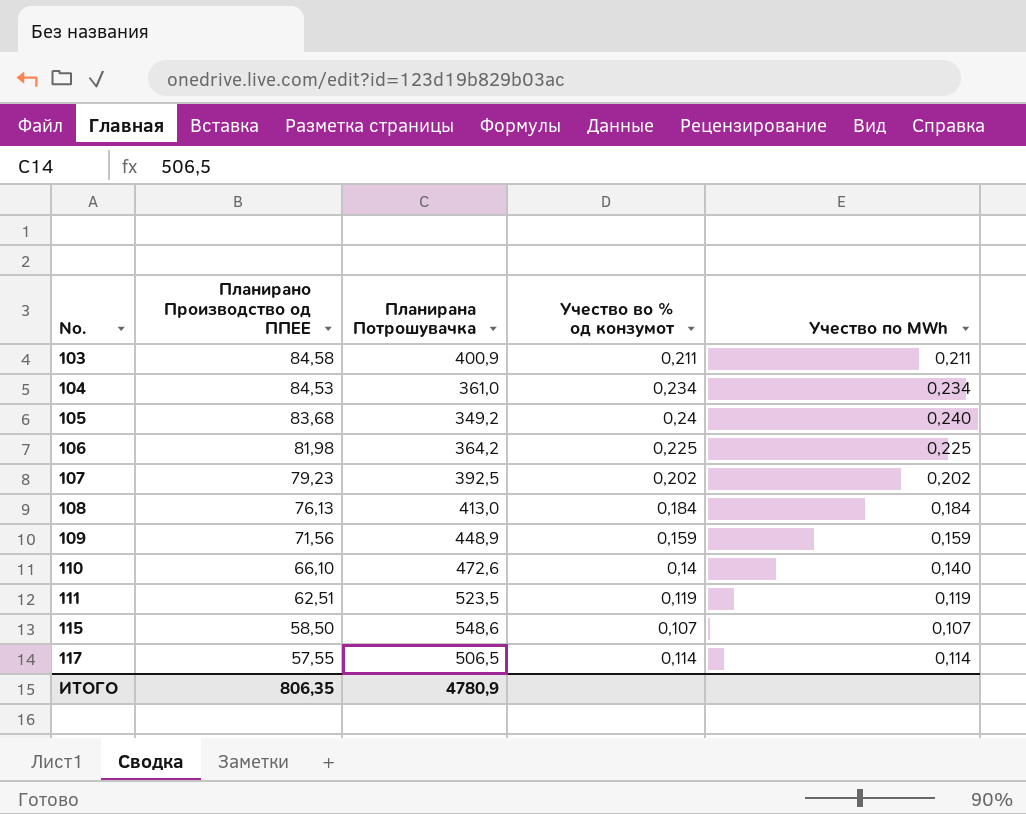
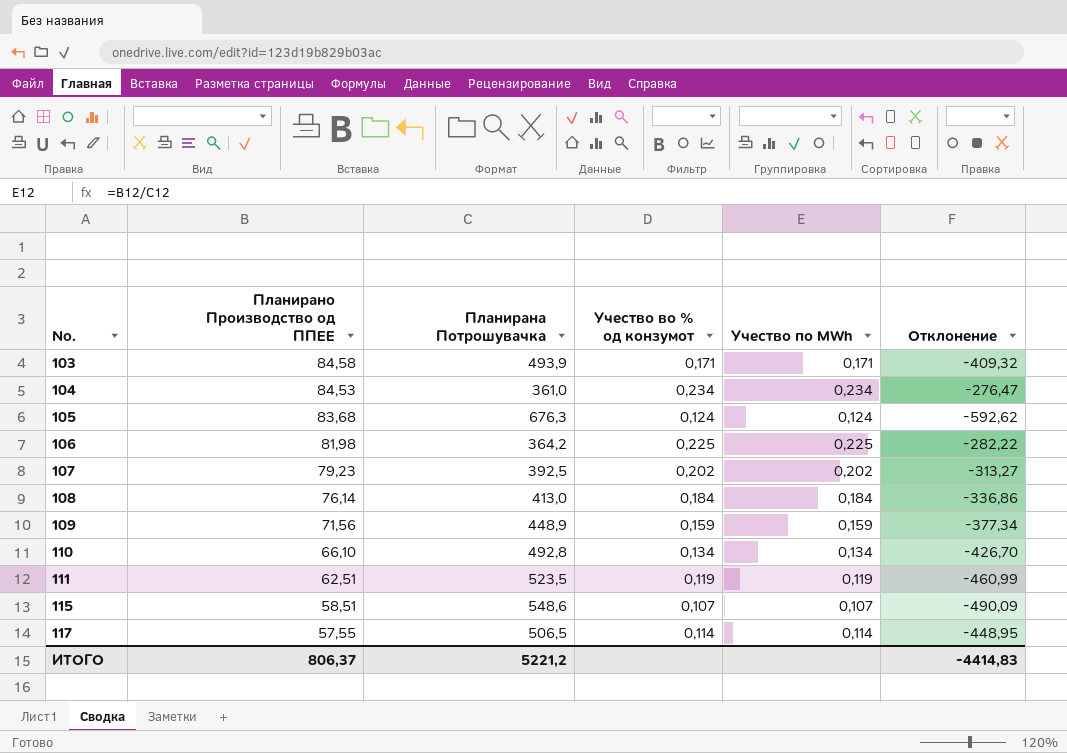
column Отклонение | formula: none -> [Планирано Производство од ППЕЕ] - [Планирана Потрошувачка]
103 | Планирана Потрошувачка: 400,9 -> 493,9
103 | Учество во % од конзумот: 0,211 -> 0,171
103 | Учество по MWh: 0,211 -> 0,171
105 | Планирана Потрошувачка: 349,2 -> 676,3
105 | Учество во % од конзумот: 0,24 -> 0,124
105 | Учество по MWh: 0,240 -> 0,124
108 | Планирано Производство од ППЕЕ: 76,13 -> 76,14
110 | Планирана Потрошувачка: 472,6 -> 492,8
110 | Учество во % од конзумот: 0,14 -> 0,134
110 | Учество по MWh: 0,140 -> 0,134
115 | Планирано Производство од ППЕЕ: 58,50 -> 58,51
ИТОГО | Планирано Производство од ППЕЕ: 806,35 -> 806,37
ИТОГО | Планирана Потрошувачка: 4780,9 -> 5221,2

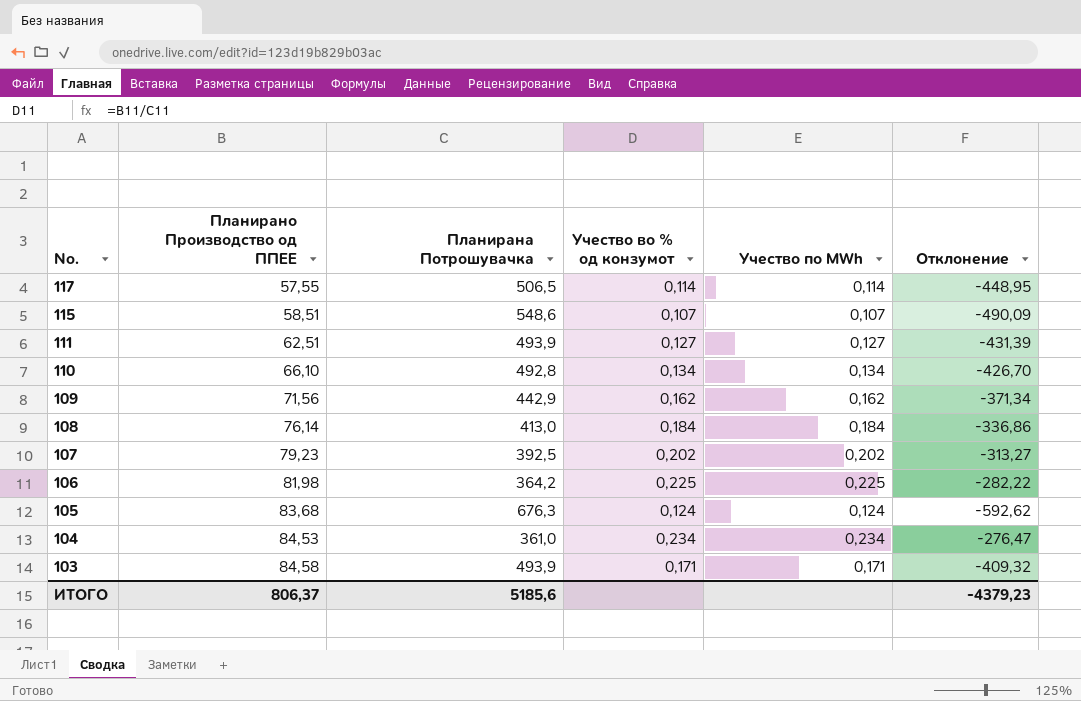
row order: No. ascending -> No. descending
111 | Планирана Потрошувачка: 523,5 -> 493,9
111 | Учество во % од конзумот: 0,119 -> 0,127
111 | Учество по MWh: 0,119 -> 0,127
111 | Отклонение: -460,99 -> -431,39
109 | Планирана Потрошувачка: 448,9 -> 442,9
109 | Учество во % од конзумот: 0,159 -> 0,162
109 | Учество по MWh: 0,159 -> 0,162
109 | Отклонение: -377,34 -> -371,34
ИТОГО | Планирана Потрошувачка: 5221,2 -> 5185,6
ИТОГО | Отклонение: -4414,83 -> -4379,23

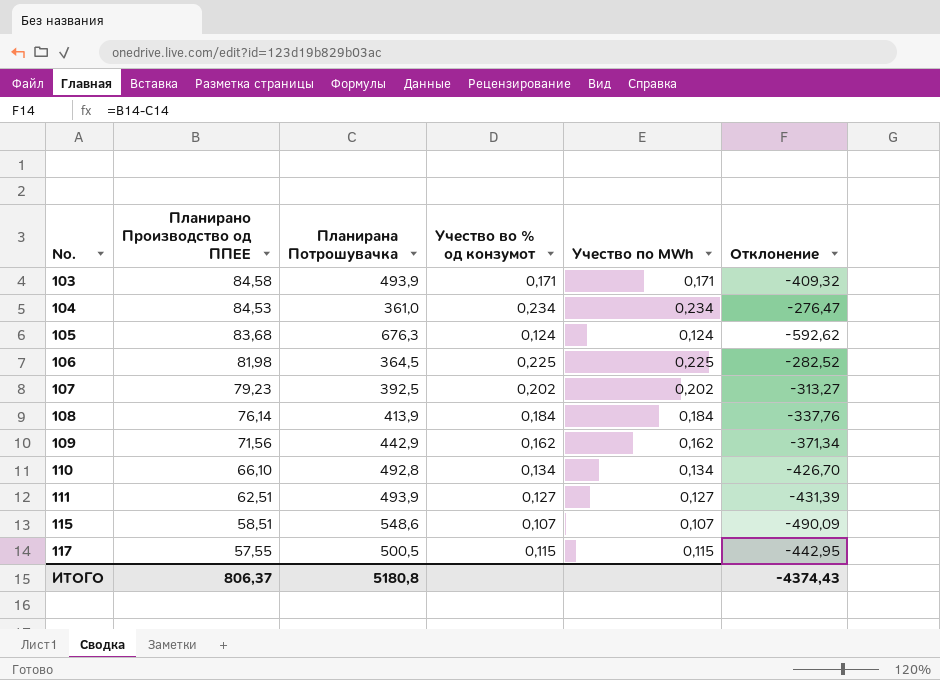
row order: No. descending -> No. ascending
106 | Планирана Потрошувачка: 364,2 -> 364,5
106 | Отклонение: -282,22 -> -282,52
108 | Планирана Потрошувачка: 413,0 -> 413,9
108 | Отклонение: -336,86 -> -337,76
117 | Планирана Потрошувачка: 506,5 -> 500,5
117 | Учество во % од конзумот: 0,114 -> 0,115
117 | Учество по MWh: 0,114 -> 0,115
117 | Отклонение: -448,95 -> -442,95
ИТОГО | Планирана Потрошувачка: 5185,6 -> 5180,8
ИТОГО | Отклонение: -4379,23 -> -4374,43

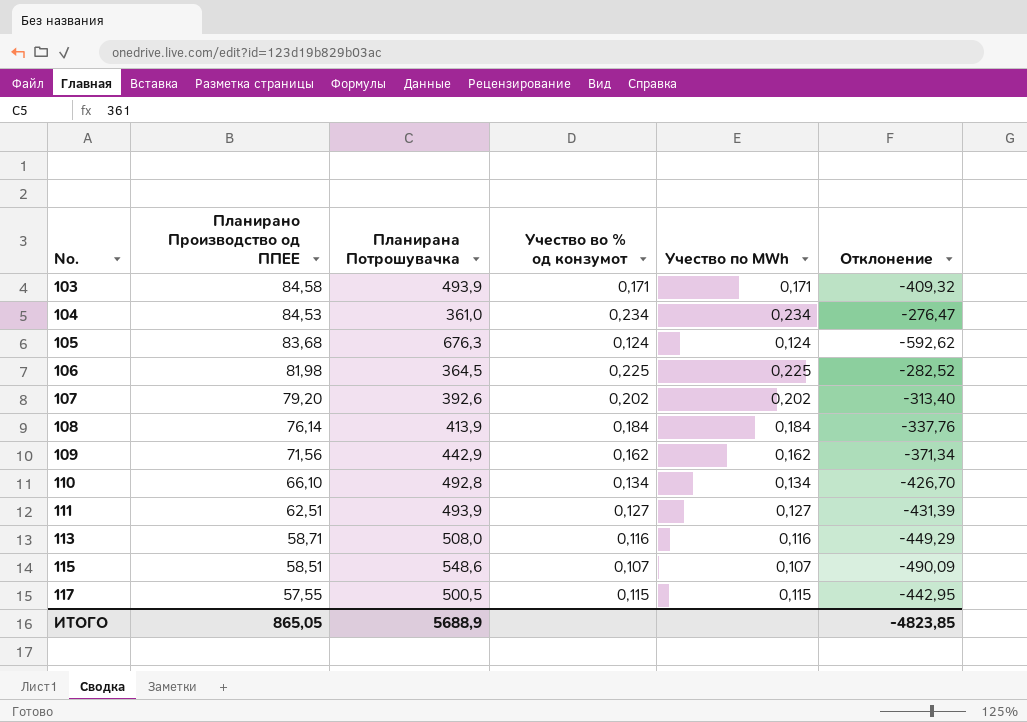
107 | Планирано Производство од ППЕЕ: 79,23 -> 79,20
107 | Планирана Потрошувачка: 392,5 -> 392,6
107 | Отклонение: -313,27 -> -313,40
row 113: none -> 58,71 | 508,0 | 0,116 | 0,116 | -449,29
ИТОГО | Планирано Производство од ППЕЕ: 806,37 -> 865,05
ИТОГО | Планирана Потрошувачка: 5180,8 -> 5688,9
ИТОГО | Отклонение: -4374,43 -> -4823,85

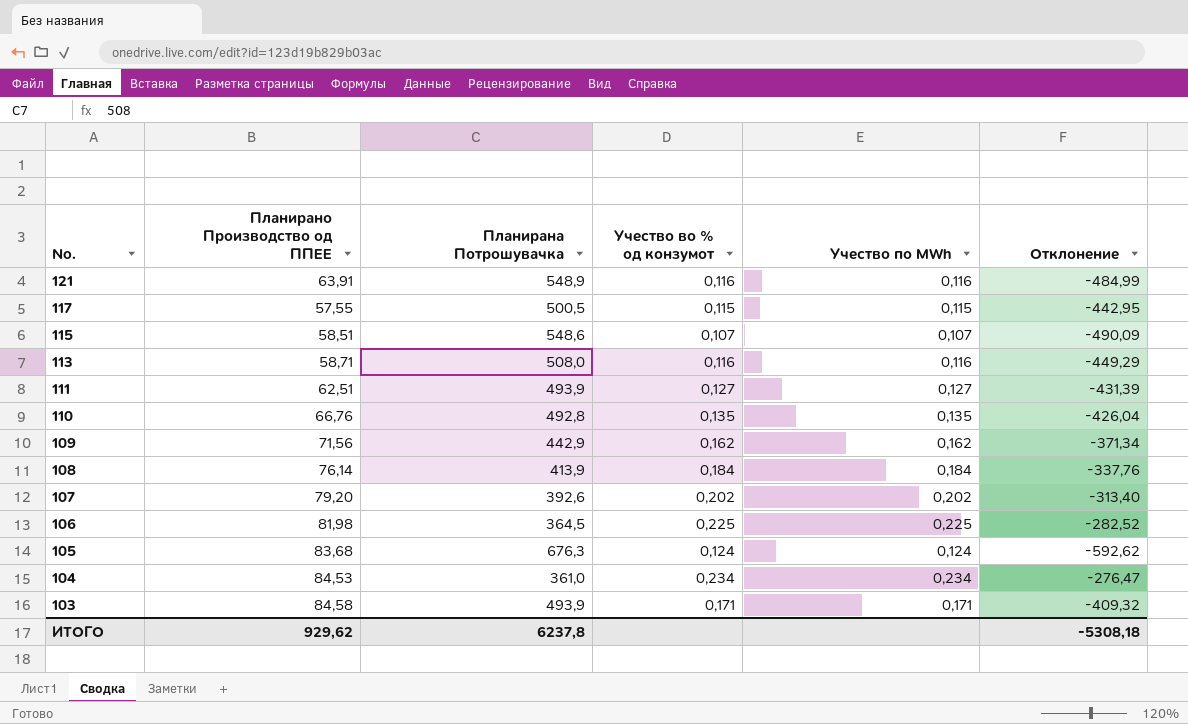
row order: No. ascending -> No. descending
row 121: none -> 63,91 | 548,9 | 0,116 | 0,116 | -484,99
110 | Планирано Производство од ППЕЕ: 66,10 -> 66,76
110 | Учество во % од конзумот: 0,134 -> 0,135
110 | Учество по MWh: 0,134 -> 0,135
110 | Отклонение: -426,70 -> -426,04
ИТОГО | Планирано Производство од ППЕЕ: 865,05 -> 929,62
ИТОГО | Планирана Потрошувачка: 5688,9 -> 6237,8
ИТОГО | Отклонение: -4823,85 -> -5308,18

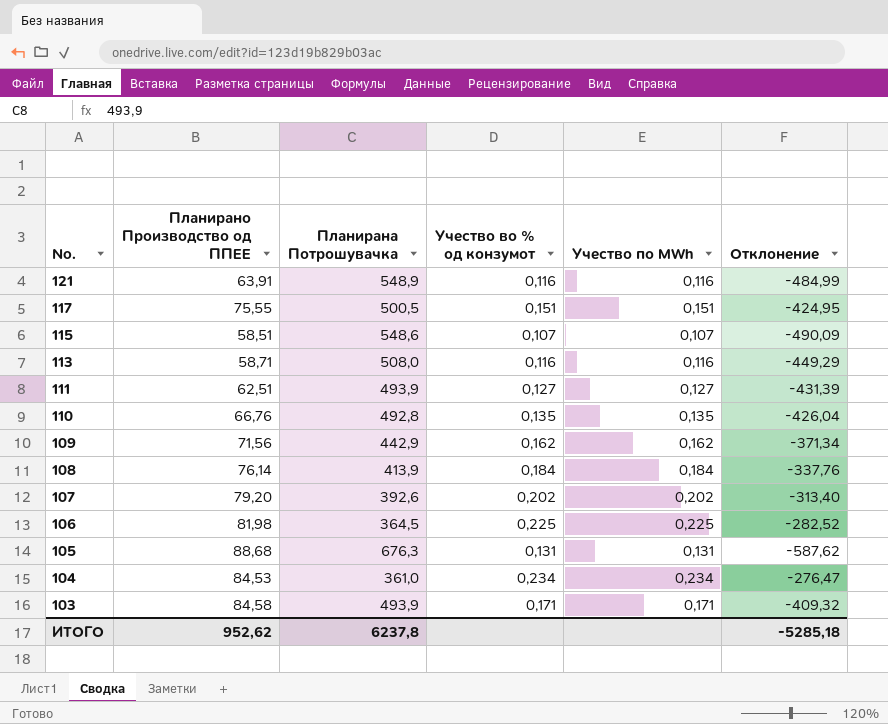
117 | Планирано Производство од ППЕЕ: 57,55 -> 75,55
117 | Учество во % од конзумот: 0,115 -> 0,151
117 | Учество по MWh: 0,115 -> 0,151
117 | Отклонение: -442,95 -> -424,95
105 | Планирано Производство од ППЕЕ: 83,68 -> 88,68
105 | Учество во % од конзумот: 0,124 -> 0,131
105 | Учество по MWh: 0,124 -> 0,131
105 | Отклонение: -592,62 -> -587,62
ИТОГО | Планирано Производство од ППЕЕ: 929,62 -> 952,62
ИТОГО | Отклонение: -5308,18 -> -5285,18

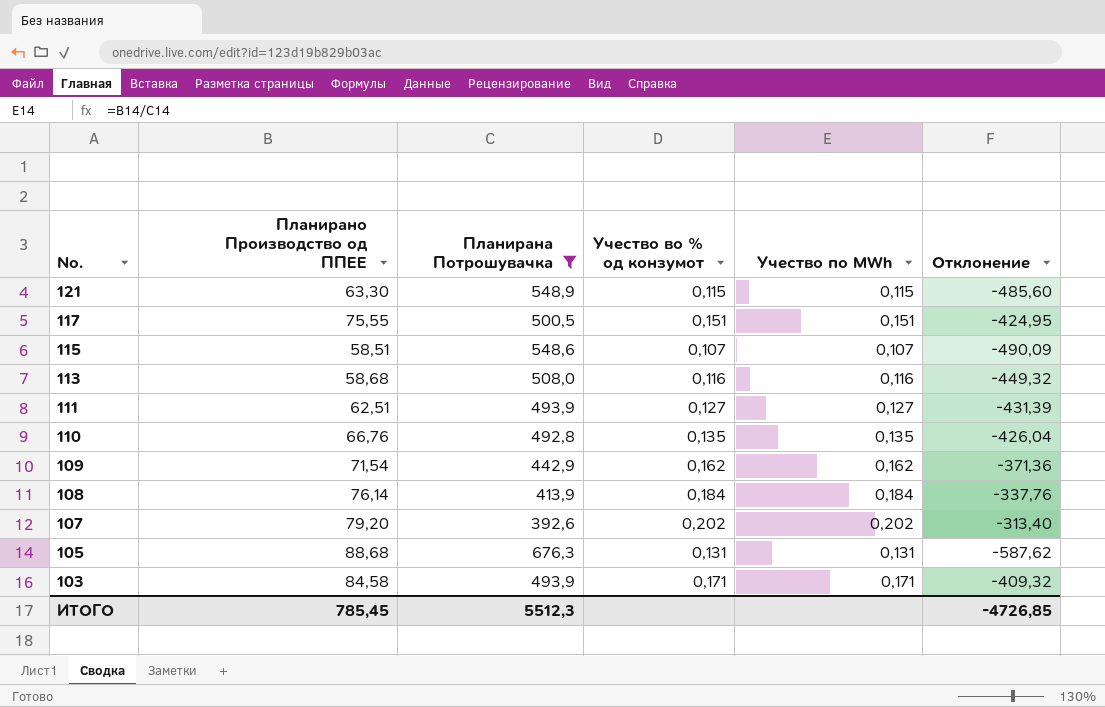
filter: none -> Планирана Потрошувачка >= 392,6
121 | Планирано Производство од ППЕЕ: 63,91 -> 63,30
121 | Учество во % од конзумот: 0,116 -> 0,115
121 | Учество по MWh: 0,116 -> 0,115
121 | Отклонение: -484,99 -> -485,60
113 | Планирано Производство од ППЕЕ: 58,71 -> 58,68
113 | Отклонение: -449,29 -> -449,32
109 | Планирано Производство од ППЕЕ: 71,56 -> 71,54
109 | Отклонение: -371,34 -> -371,36
ИТОГО | Планирано Производство од ППЕЕ: 952,62 -> 785,45
ИТОГО | Планирана Потрошувачка: 6237,8 -> 5512,3
ИТОГО | Отклонение: -5285,18 -> -4726,85

